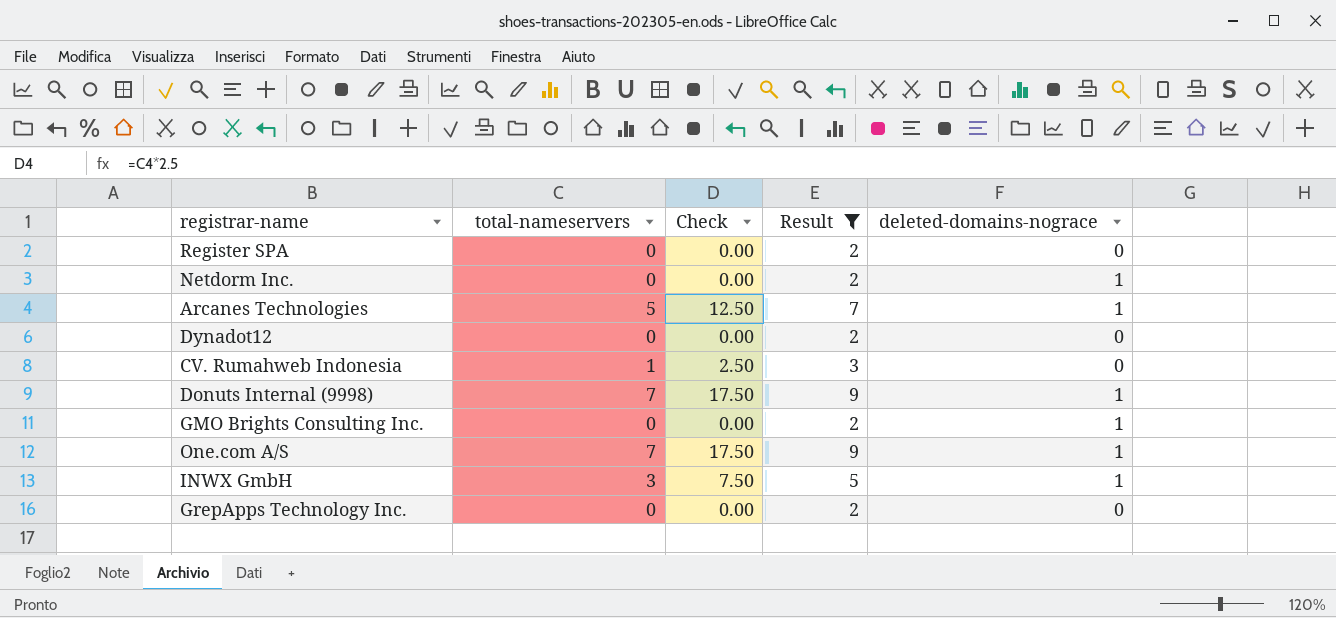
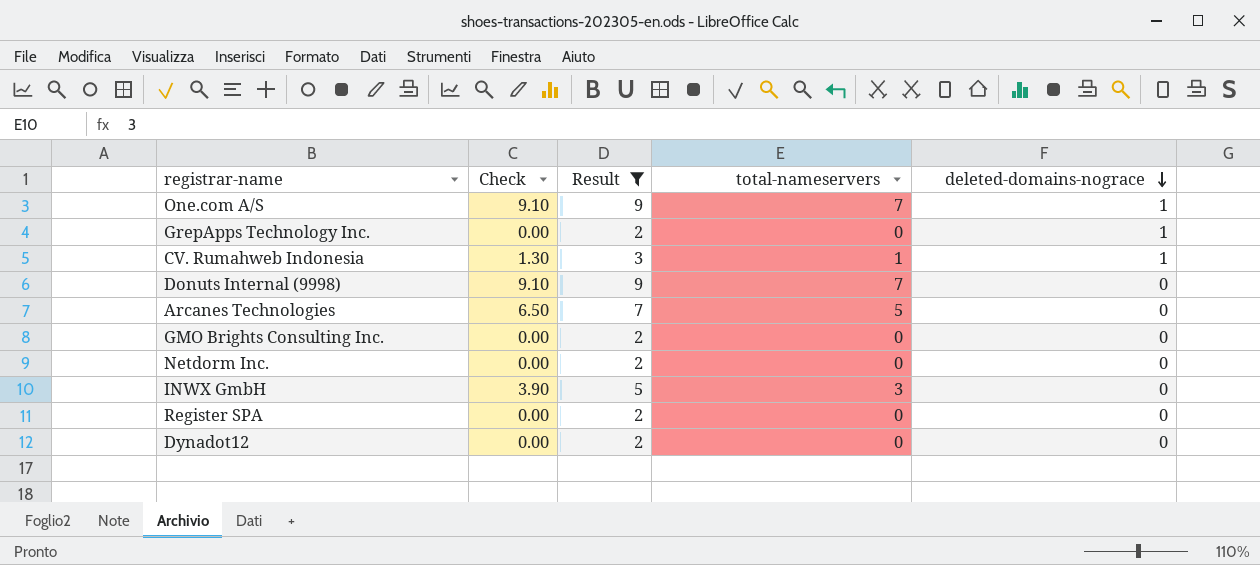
row order: none -> deleted-domains-nograce descending
column Check | formula: [total-nameservers] * 2.5 -> [total-nameservers] * 1.3
column total-nameservers | position: 2 -> 4
GrepApps Technology Inc. | deleted-domains-nograce: 0 -> 1
CV. Rumahweb Indonesia | deleted-domains-nograce: 0 -> 1
Donuts Internal (9998) | deleted-domains-nograce: 1 -> 0
Arcanes Technologies | deleted-domains-nograce: 1 -> 0
GMO Brights Consulting Inc. | deleted-domains-nograce: 1 -> 0
Netdorm Inc. | deleted-domains-nograce: 1 -> 0
INWX GmbH | deleted-domains-nograce: 1 -> 0

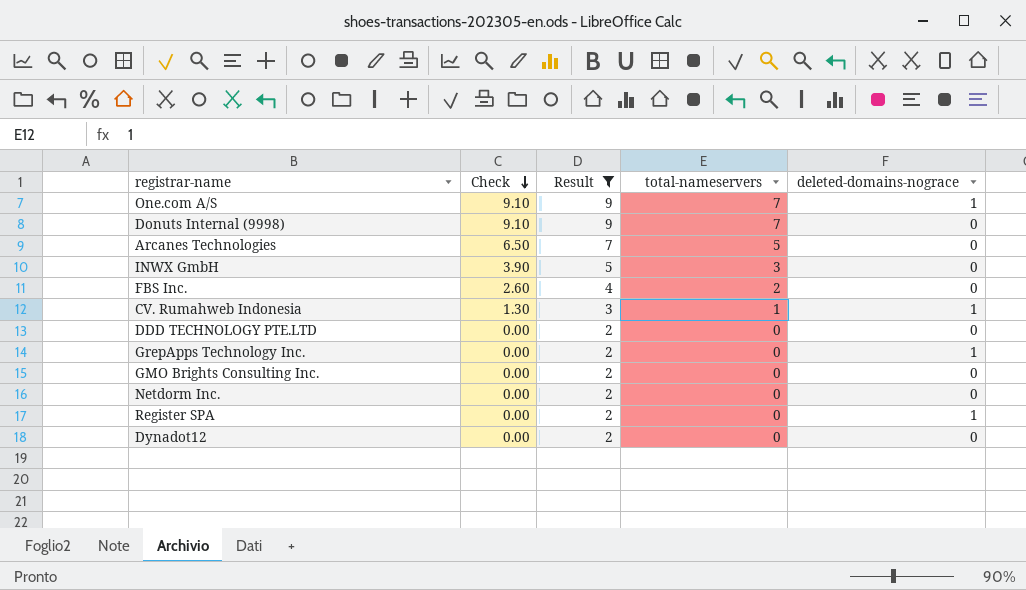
row order: deleted-domains-nograce descending -> Check descending
row FBS Inc.: none -> 2.60 | 4 | 2 | 0
row DDD TECHNOLOGY PTE.LTD: none -> 0.00 | 2 | 0 | 0
Register SPA | deleted-domains-nograce: 0 -> 1

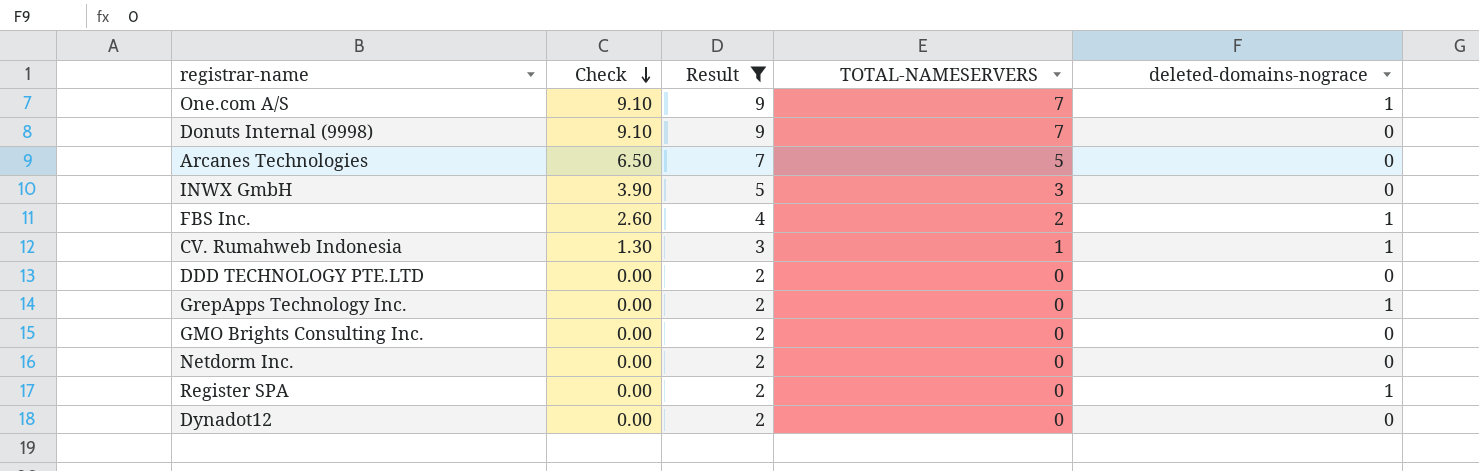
column name: total-nameservers -> TOTAL-NAMESERVERS
FBS Inc. | deleted-domains-nograce: 0 -> 1

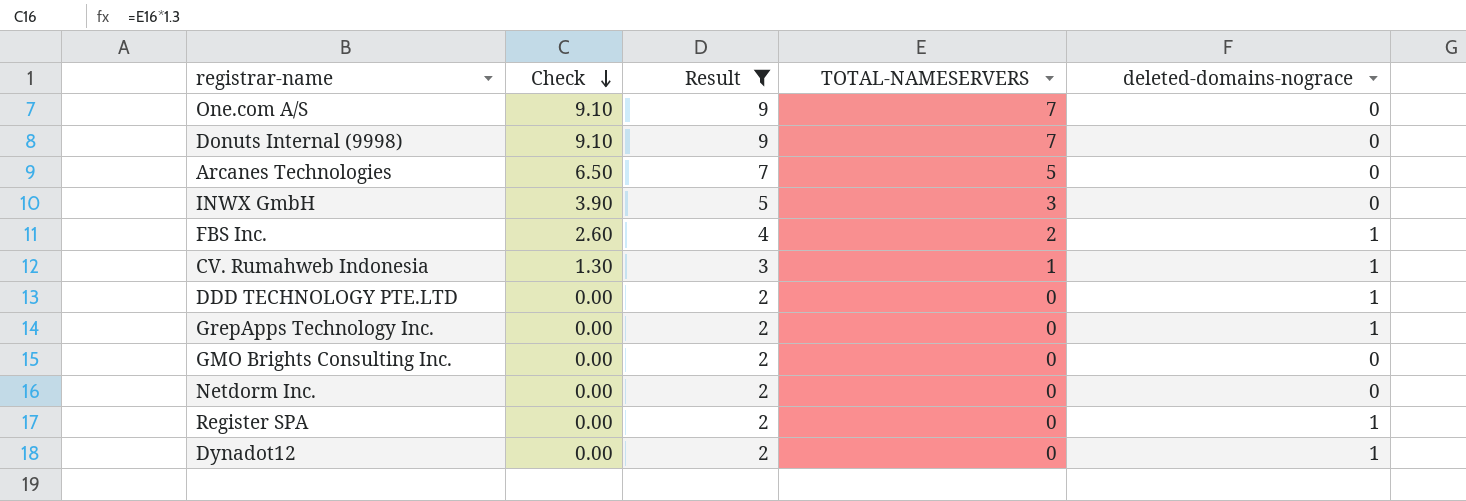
One.com A/S | deleted-domains-nograce: 1 -> 0
DDD TECHNOLOGY PTE.LTD | deleted-domains-nograce: 0 -> 1
Dynadot12 | deleted-domains-nograce: 0 -> 1

